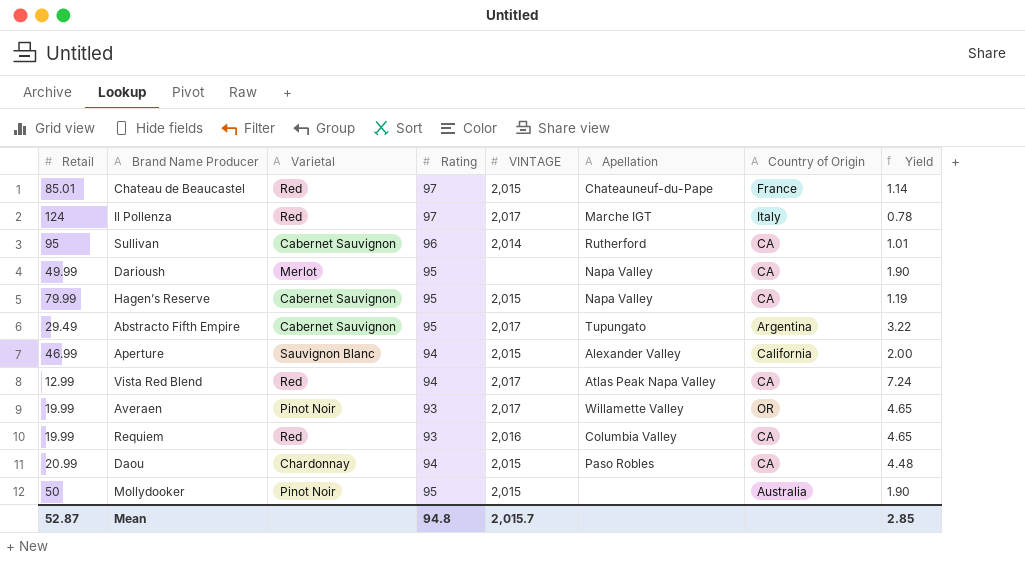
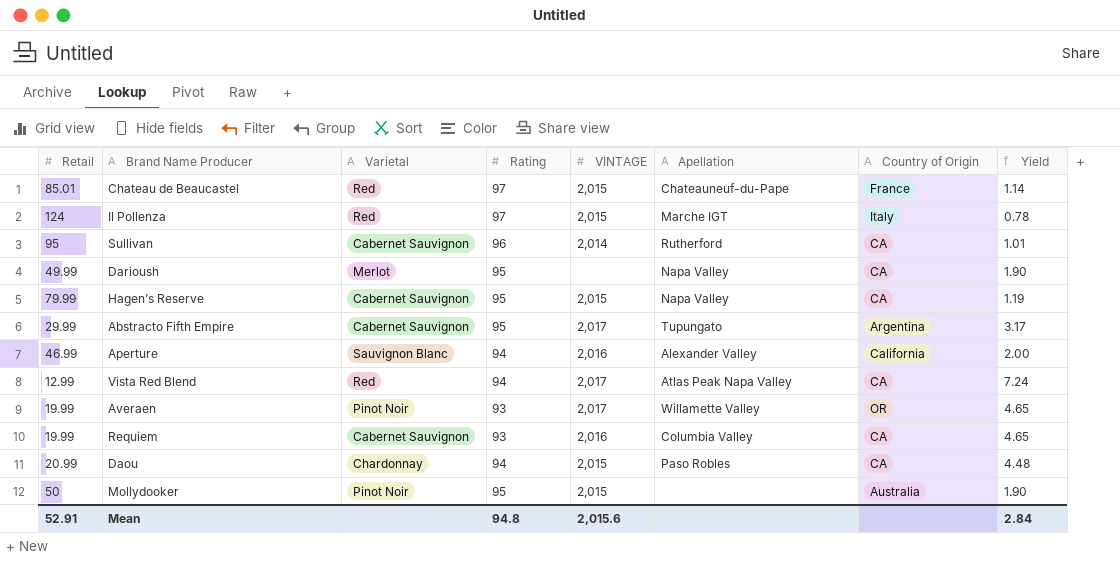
Il Pollenza | VINTAGE: 2,017 -> 2,015
Abstracto Fifth Empire | Retail: 29.49 -> 29.99
Abstracto Fifth Empire | Yield: 3.22 -> 3.17
Aperture | VINTAGE: 2,015 -> 2,016
Requiem | Varietal: Red -> Cabernet Sauvignon
Mean | Retail: 52.87 -> 52.91
Mean | VINTAGE: 2,015.7 -> 2,015.6
Mean | Yield: 2.85 -> 2.84

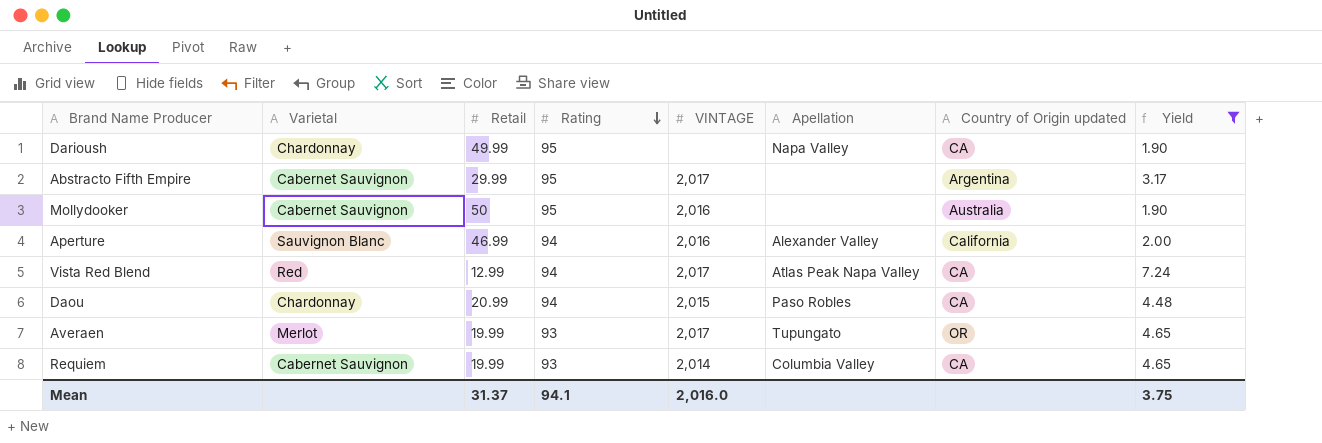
filter: none -> Yield >= 1.90
row order: none -> Rating descending
column Retail | position: 1 -> 3
column name: Country of Origin -> Country of Origin updated
Darioush | Varietal: Merlot -> Chardonnay
Abstracto Fifth Empire | Apellation: Tupungato -> none
Mollydooker | Varietal: Pinot Noir -> Cabernet Sauvignon
Mollydooker | VINTAGE: 2,015 -> 2,016
Averaen | Varietal: Pinot Noir -> Merlot
Averaen | Apellation: Willamette Valley -> Tupungato
Requiem | VINTAGE: 2,016 -> 2,014
Mean | Retail: 52.91 -> 31.37
Mean | Rating: 94.8 -> 94.1
Mean | VINTAGE: 2,015.6 -> 2,016.0
Mean | Yield: 2.84 -> 3.75

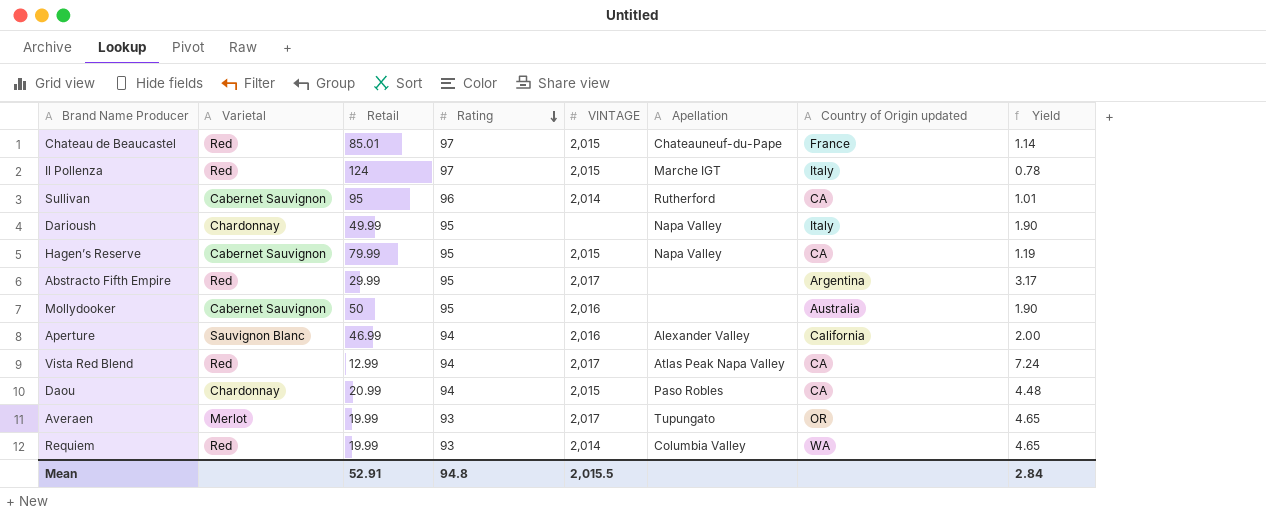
filter: Yield >= 1.90 -> none
Darioush | Country of Origin updated: CA -> Italy
Abstracto Fifth Empire | Varietal: Cabernet Sauvignon -> Red
Requiem | Varietal: Cabernet Sauvignon -> Red
Requiem | Country of Origin updated: CA -> WA
Mean | Retail: 31.37 -> 52.91
Mean | Rating: 94.1 -> 94.8
Mean | VINTAGE: 2,016.0 -> 2,015.5
Mean | Yield: 3.75 -> 2.84

